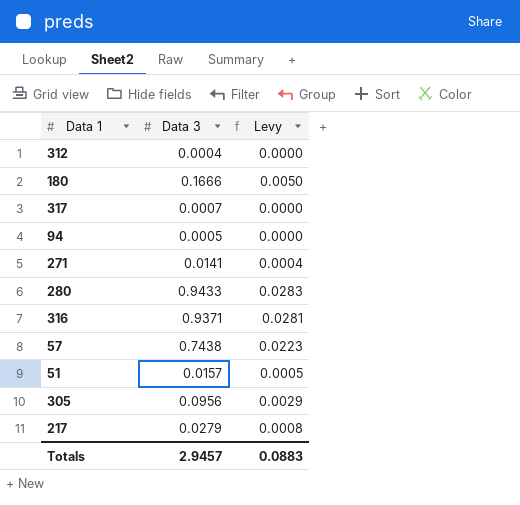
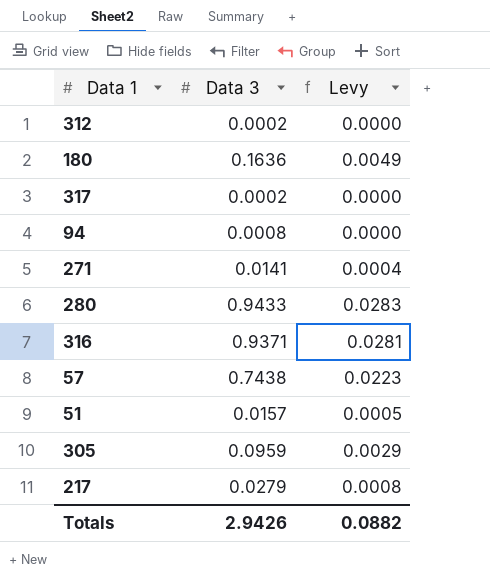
312 | Data 3: 0.0004 -> 0.0002
180 | Data 3: 0.1666 -> 0.1636
180 | Levy: 0.0050 -> 0.0049
317 | Data 3: 0.0007 -> 0.0002
94 | Data 3: 0.0005 -> 0.0008
305 | Data 3: 0.0956 -> 0.0959
Totals | Data 3: 2.9457 -> 2.9426
Totals | Levy: 0.0883 -> 0.0882

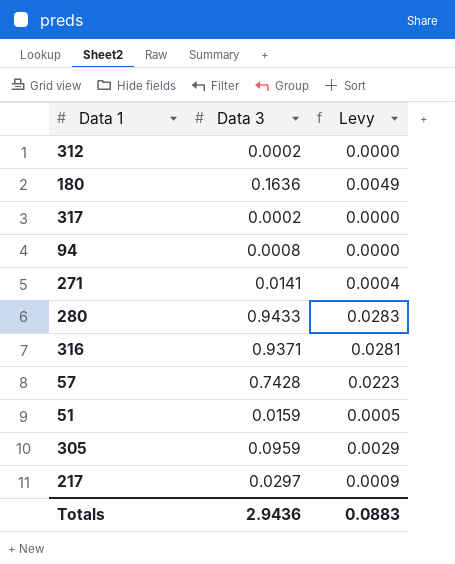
57 | Data 3: 0.7438 -> 0.7428
51 | Data 3: 0.0157 -> 0.0159
217 | Data 3: 0.0279 -> 0.0297
217 | Levy: 0.0008 -> 0.0009
Totals | Data 3: 2.9426 -> 2.9436
Totals | Levy: 0.0882 -> 0.0883

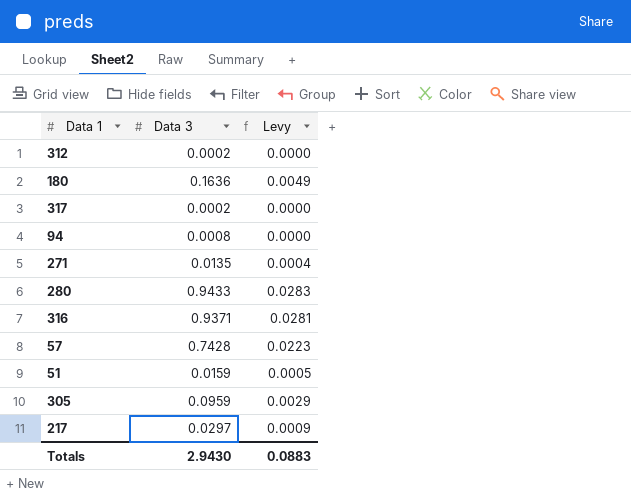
271 | Data 3: 0.0141 -> 0.0135
Totals | Data 3: 2.9436 -> 2.9430

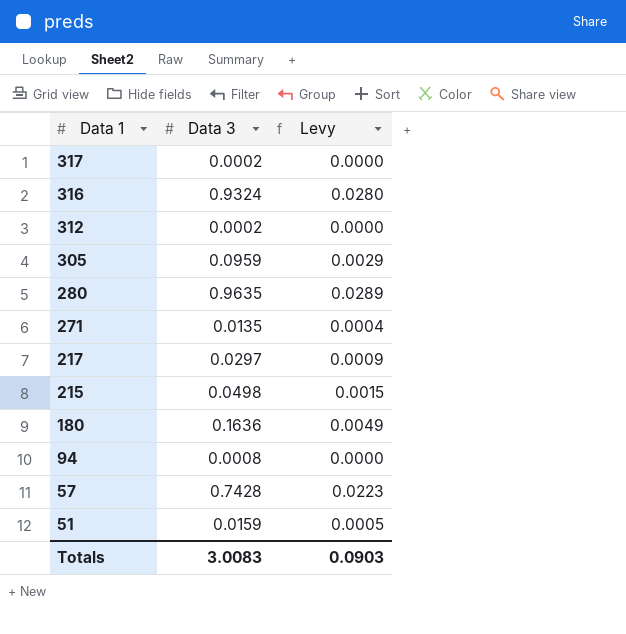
row order: none -> Data 1 descending
316 | Data 3: 0.9371 -> 0.9324
316 | Levy: 0.0281 -> 0.0280
280 | Data 3: 0.9433 -> 0.9635
280 | Levy: 0.0283 -> 0.0289
row 215: none -> 0.0498 | 0.0015
Totals | Data 3: 2.9430 -> 3.0083
Totals | Levy: 0.0883 -> 0.0903

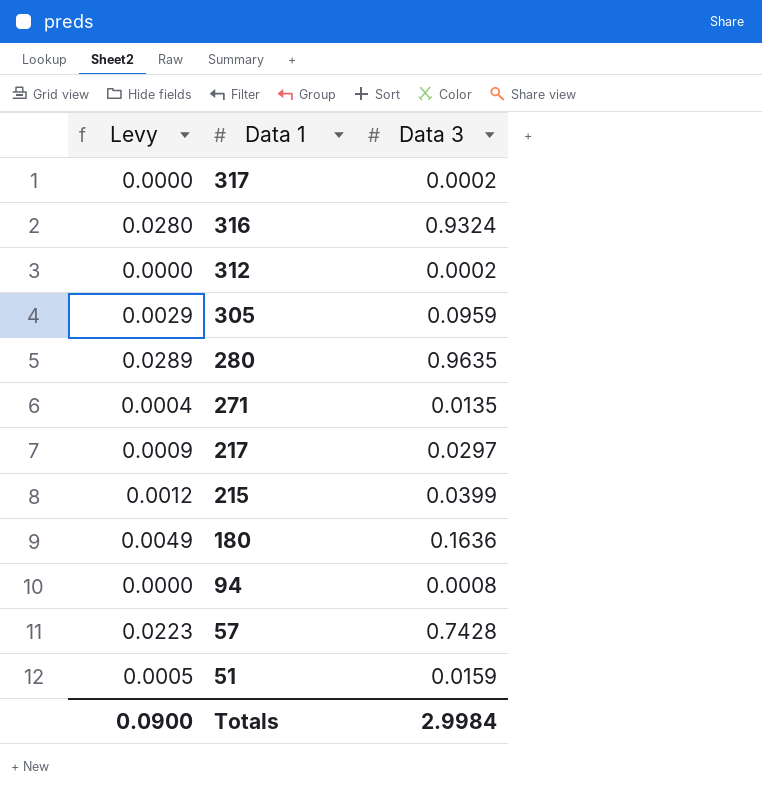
column Levy | position: 3 -> 1
215 | Levy: 0.0015 -> 0.0012
215 | Data 3: 0.0498 -> 0.0399
Totals | Levy: 0.0903 -> 0.0900
Totals | Data 3: 3.0083 -> 2.9984

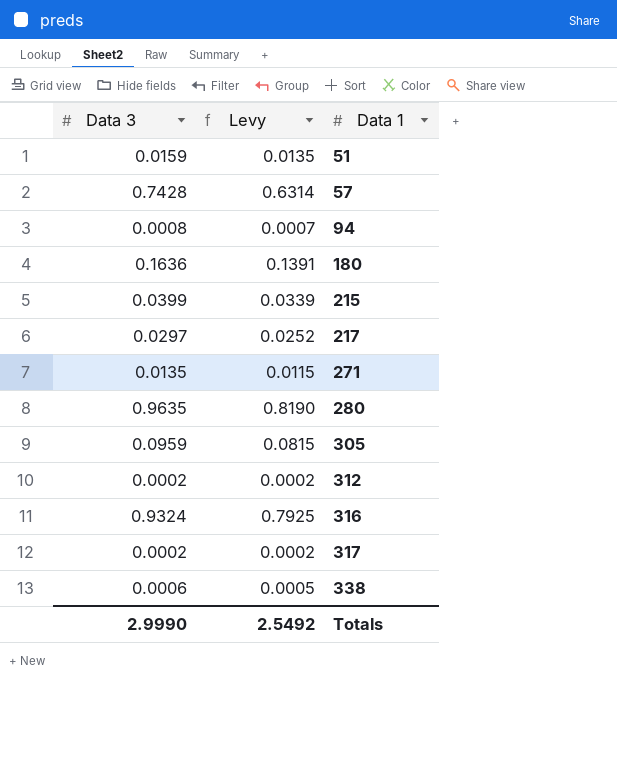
row order: Data 1 descending -> Data 1 ascending
column Data 3 | position: 3 -> 1
column Levy | formula: [Data 3] * 0.03 -> [Data 3] * 0.85
row 338: none -> 0.0006 | 0.0005
Totals | Data 3: 2.9984 -> 2.9990
Totals | Levy: 0.0900 -> 2.5492

